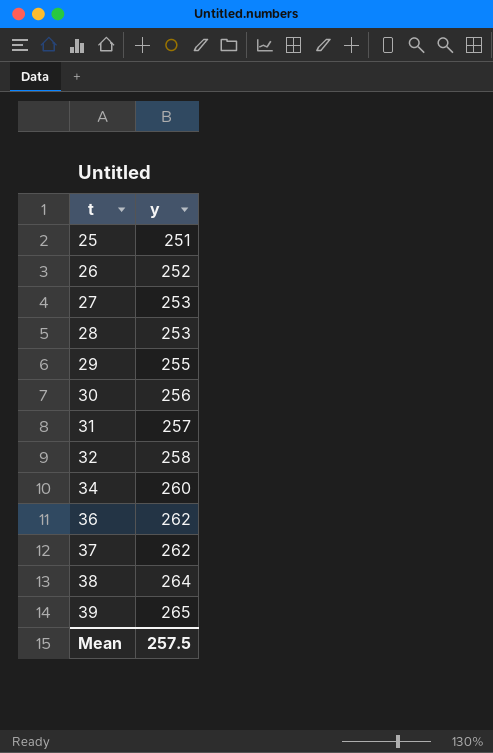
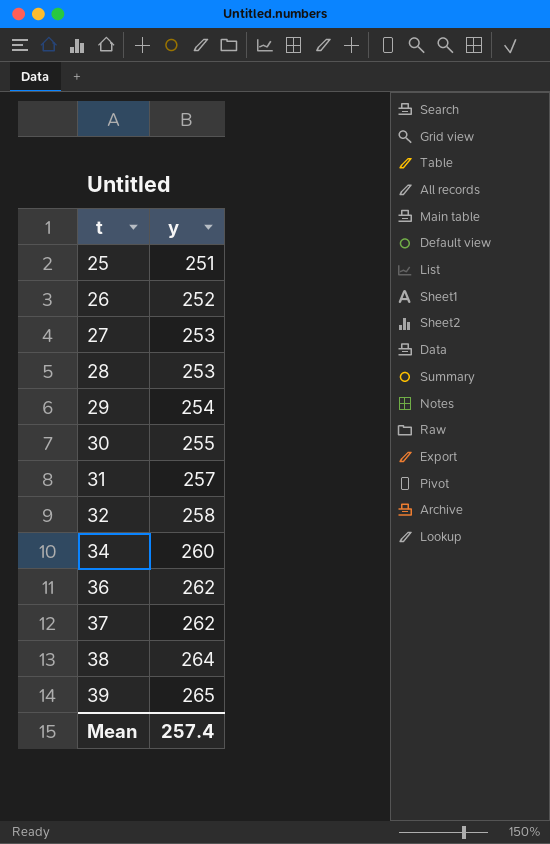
29 | y: 255 -> 254
30 | y: 256 -> 255
Mean | y: 257.5 -> 257.4

